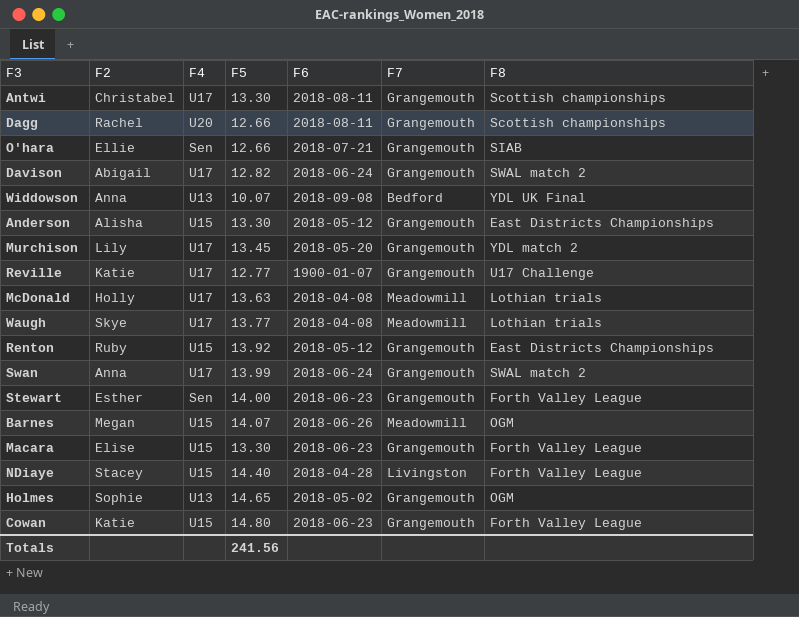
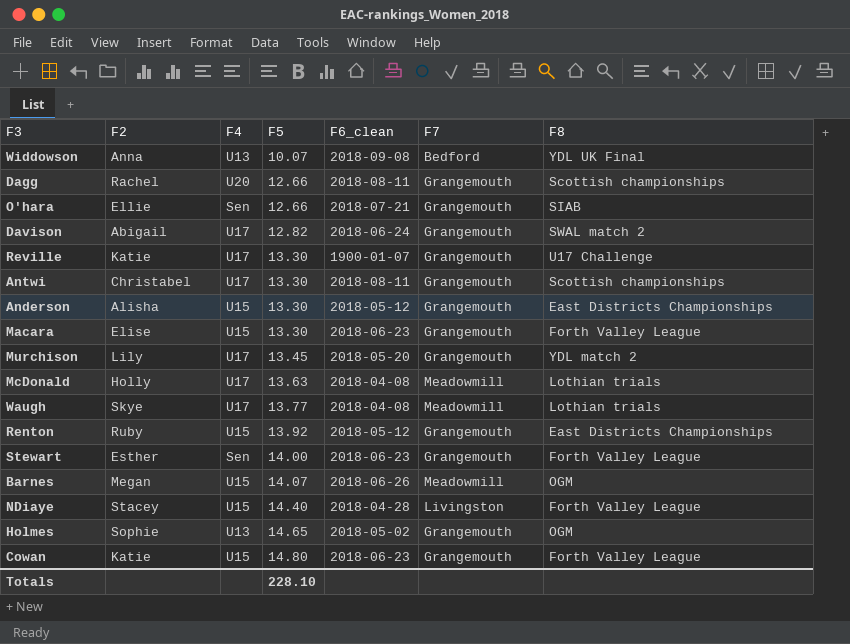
row order: none -> F5 ascending
column name: F6 -> F6_clean
row Swan: Anna | U17 | 13.99 | 2018-06-24 | Grangemouth | SWAL match 2 -> none
Reville | F5: 12.77 -> 13.30
Totals | F5: 241.56 -> 228.10

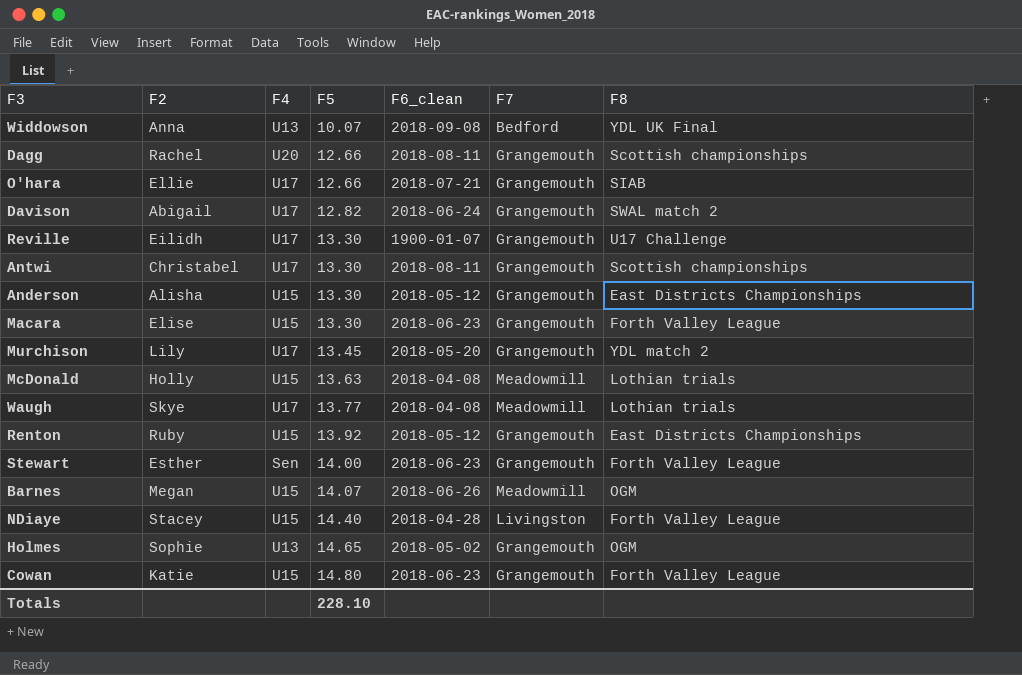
O'hara | F4: Sen -> U17
Reville | F2: Katie -> Eilidh
McDonald | F4: U17 -> U15

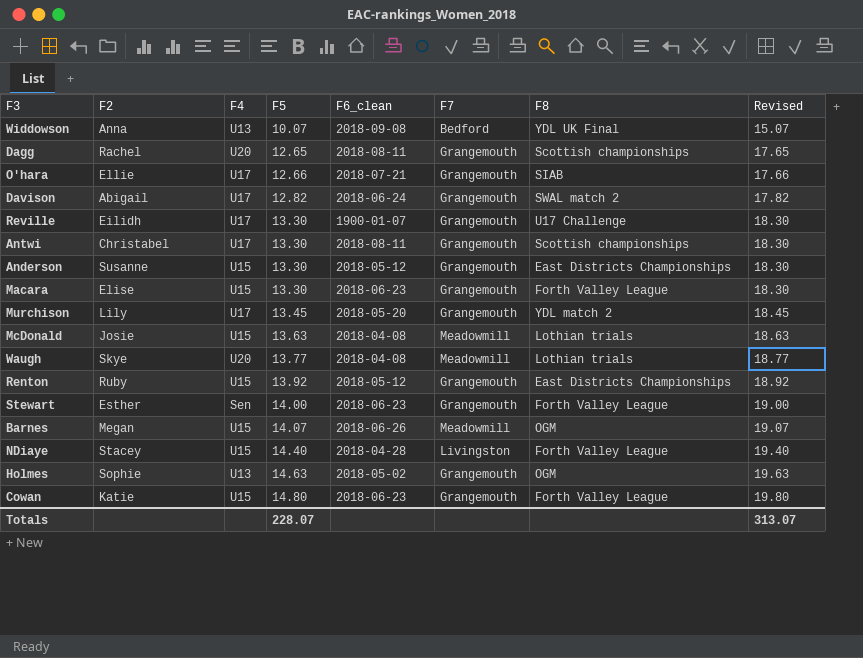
column Revised | formula: none -> [F5] + 5
Dagg | F5: 12.66 -> 12.65
Anderson | F2: Alisha -> Susanne
McDonald | F2: Holly -> Josie
Waugh | F4: U17 -> U20
Holmes | F5: 14.65 -> 14.63
Totals | F5: 228.10 -> 228.07

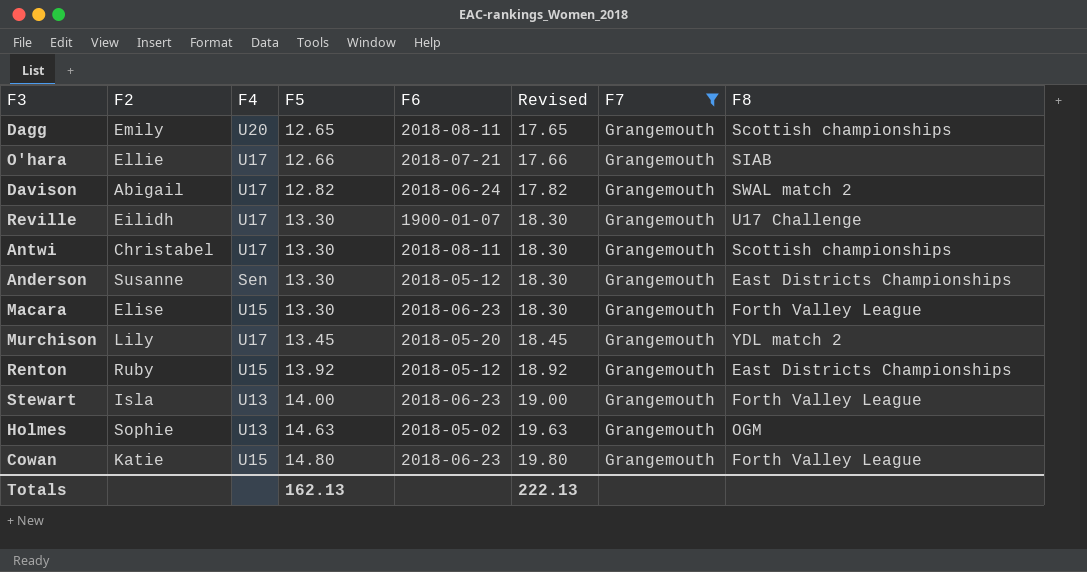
filter: none -> F7 = Grangemouth
column name: F6_clean -> F6
column Revised | position: 8 -> 6
Dagg | F2: Rachel -> Emily
Anderson | F4: U15 -> Sen
Stewart | F2: Esther -> Isla
Stewart | F4: Sen -> U13
Totals | F5: 228.07 -> 162.13
Totals | Revised: 313.07 -> 222.13

